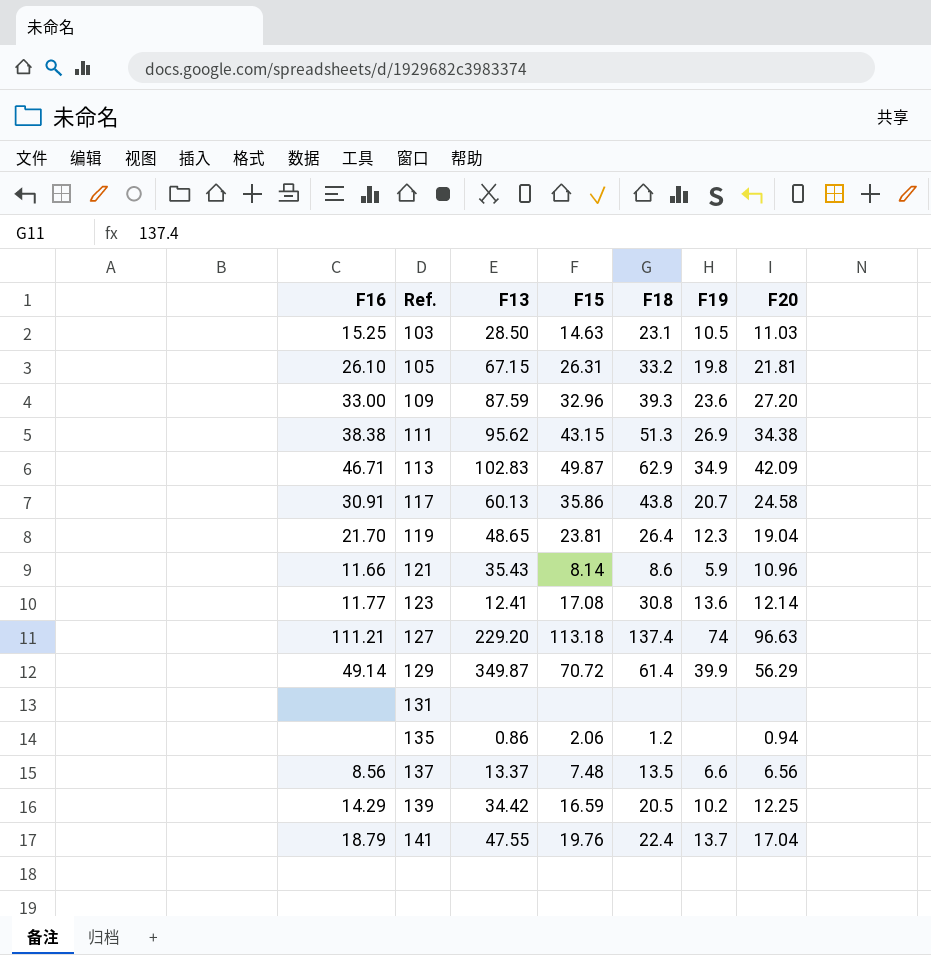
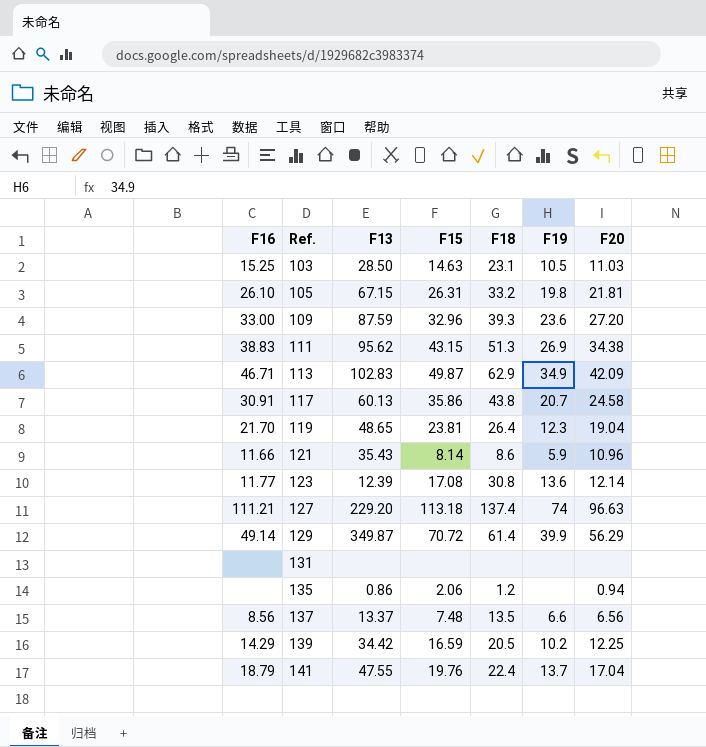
111 | F16: 38.38 -> 38.83
123 | F13: 12.41 -> 12.39

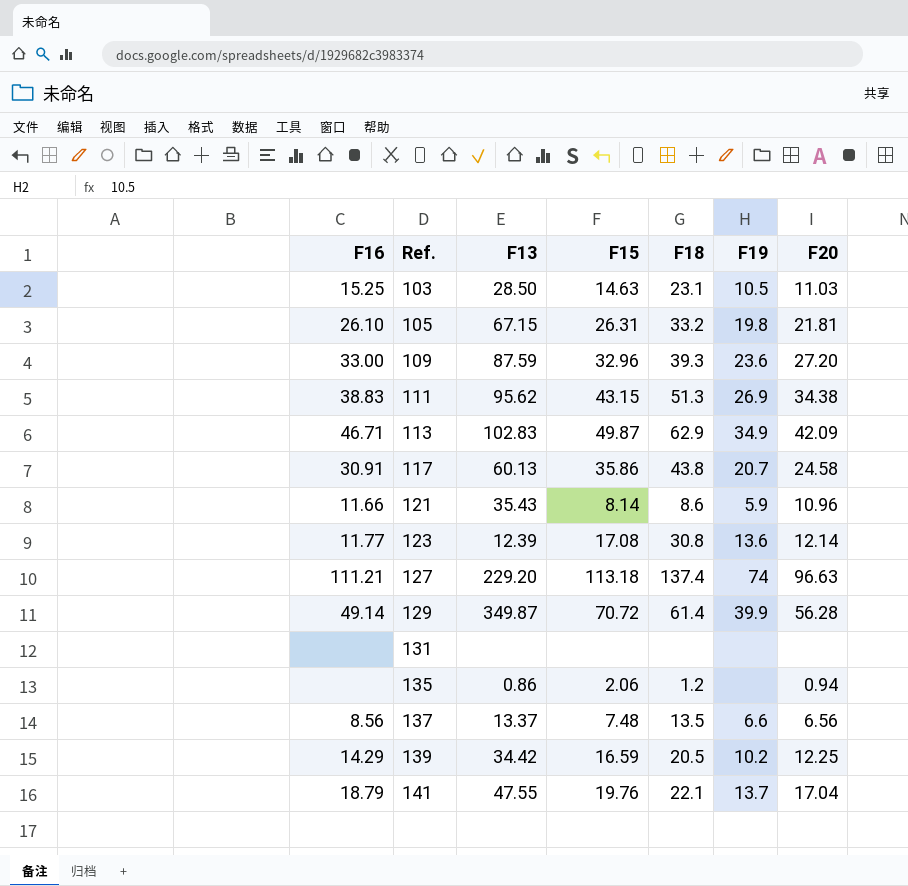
row 119: 21.70 | 48.65 | 23.81 | 26.4 | 12.3 | 19.04 -> none
129 | F20: 56.29 -> 56.28
141 | F18: 22.4 -> 22.1

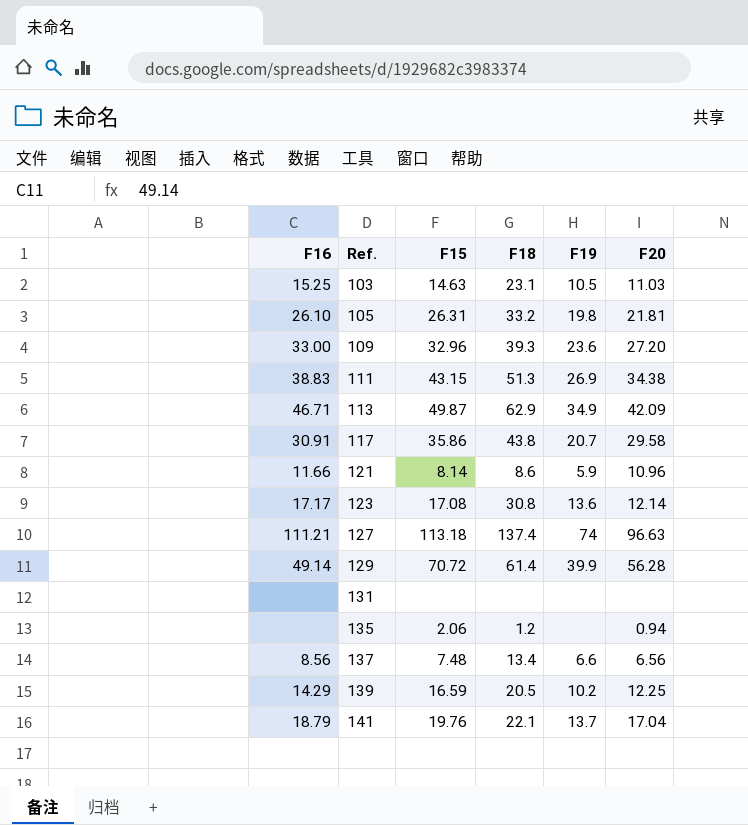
column F13 | position: 3 -> none
117 | F20: 24.58 -> 29.58
123 | F16: 11.77 -> 17.17
137 | F18: 13.5 -> 13.4

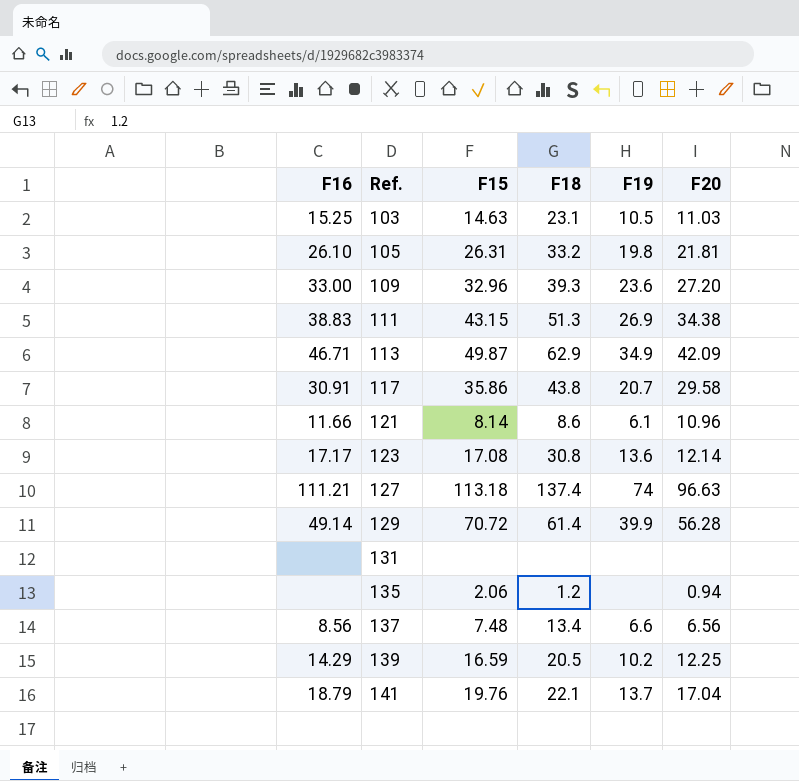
121 | F19: 5.9 -> 6.1

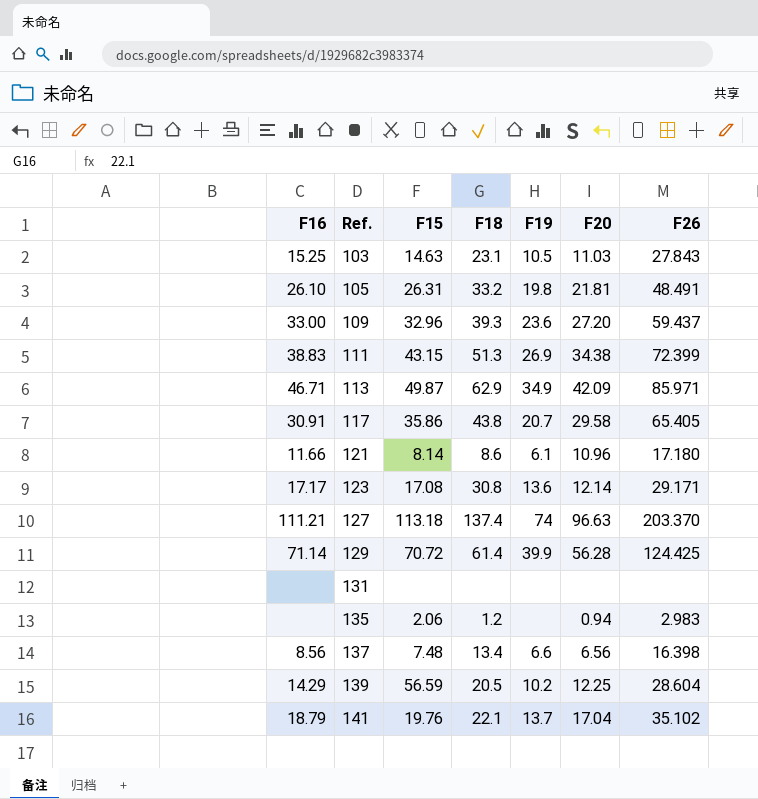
column F26 | position: none -> 7
129 | F16: 49.14 -> 71.14
139 | F15: 16.59 -> 56.59

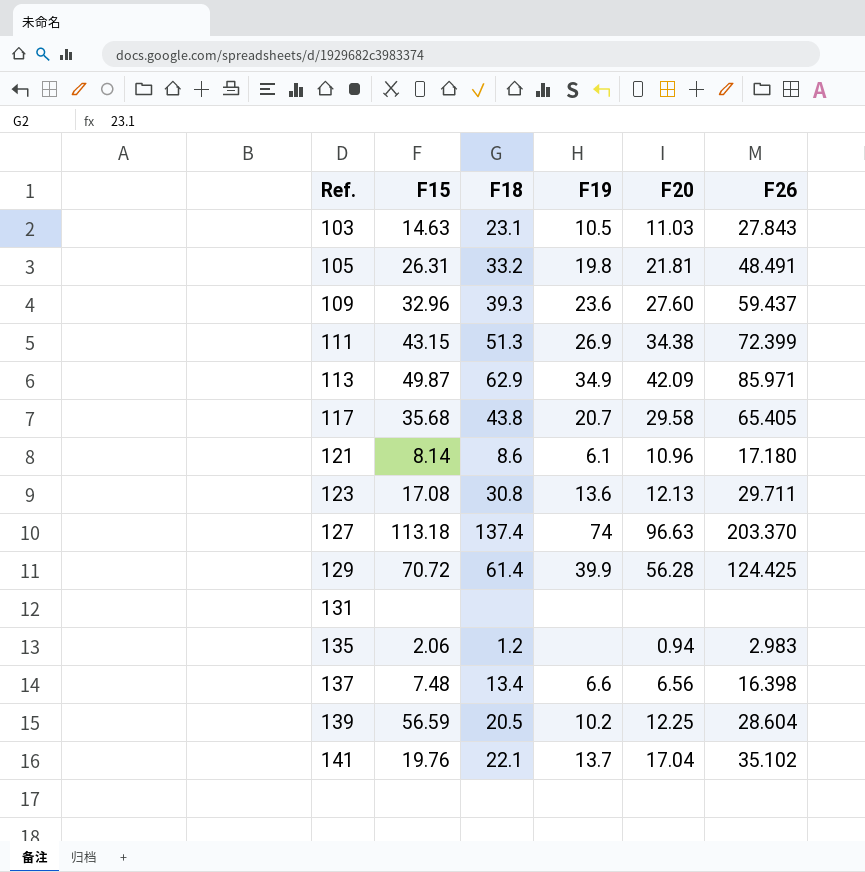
column F16 | position: 1 -> none
109 | F20: 27.20 -> 27.60
117 | F15: 35.86 -> 35.68
123 | F20: 12.14 -> 12.13
123 | F26: 29.171 -> 29.711

